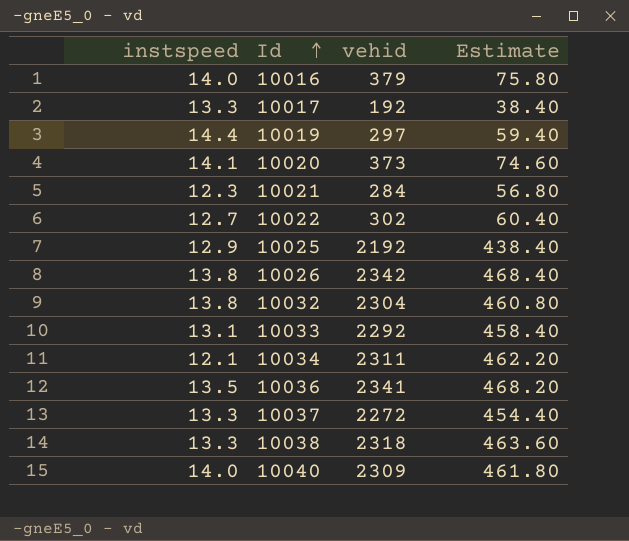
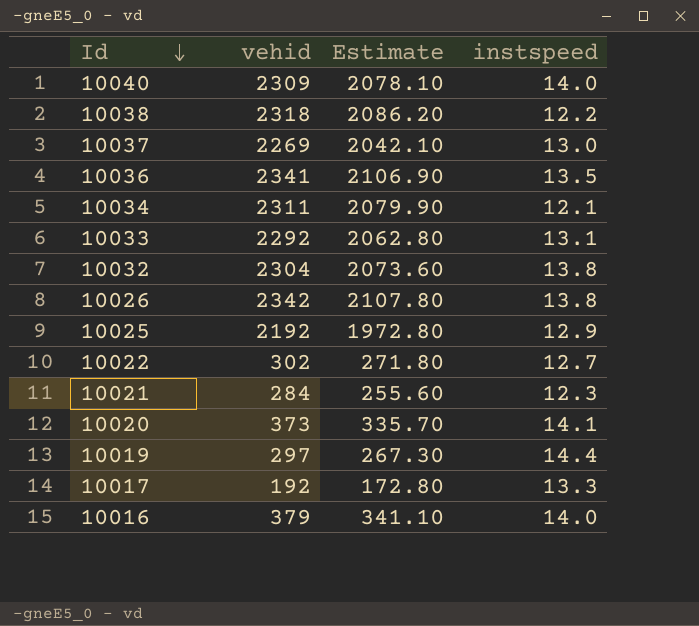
row order: Id ascending -> Id descending
column Estimate | formula: [vehid] * 0.2 -> [vehid] * 0.9
column instspeed | position: 1 -> 4
10038 | instspeed: 13.3 -> 12.2
10037 | vehid: 2272 -> 2269
10037 | instspeed: 13.3 -> 13.0

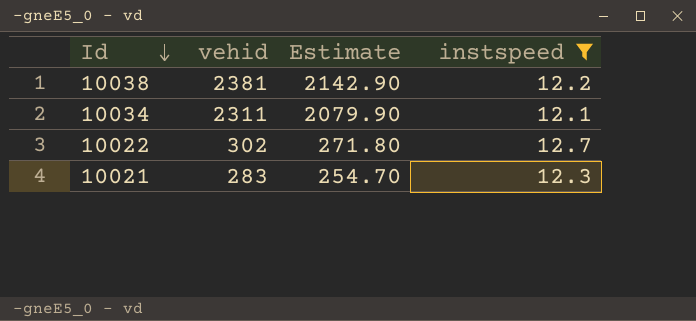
filter: none -> instspeed <= 12.7
10038 | vehid: 2318 -> 2381
10038 | Estimate: 2086.20 -> 2142.90
10021 | vehid: 284 -> 283
10021 | Estimate: 255.60 -> 254.70

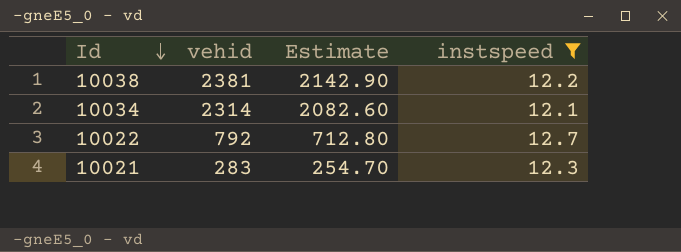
10034 | vehid: 2311 -> 2314
10034 | Estimate: 2079.90 -> 2082.60
10022 | vehid: 302 -> 792
10022 | Estimate: 271.80 -> 712.80

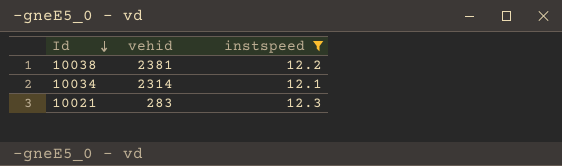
column Estimate | formula: [vehid] * 0.9 -> none
row 10022: 792 | 712.80 | 12.7 -> none

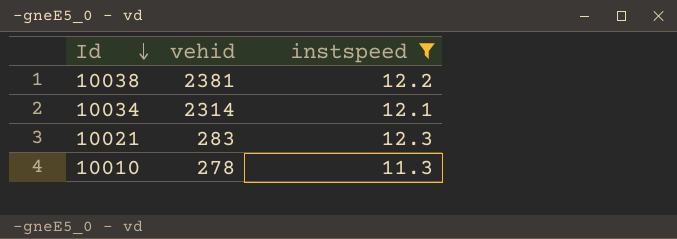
row 10010: none -> 278 | 11.3

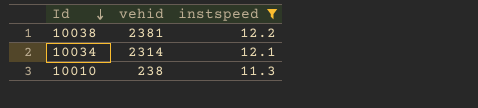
row 10021: 283 | 12.3 -> none
10010 | vehid: 278 -> 238

